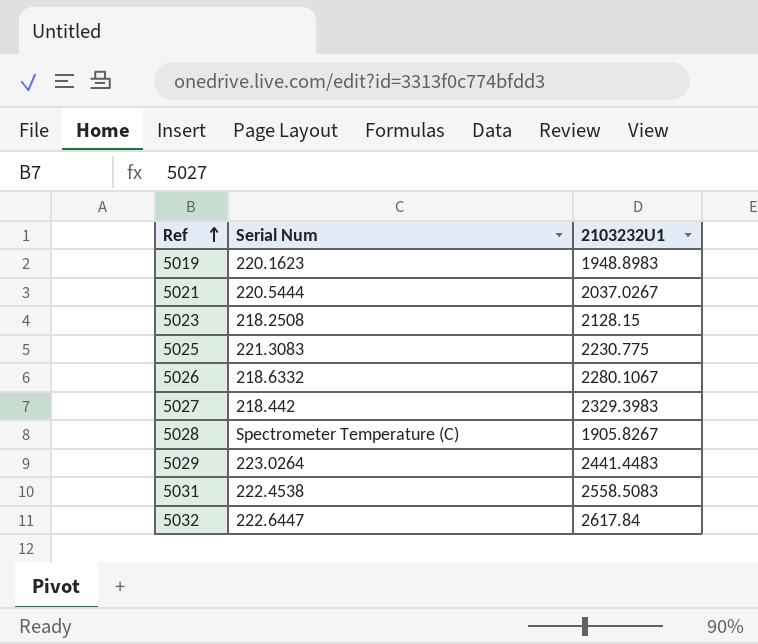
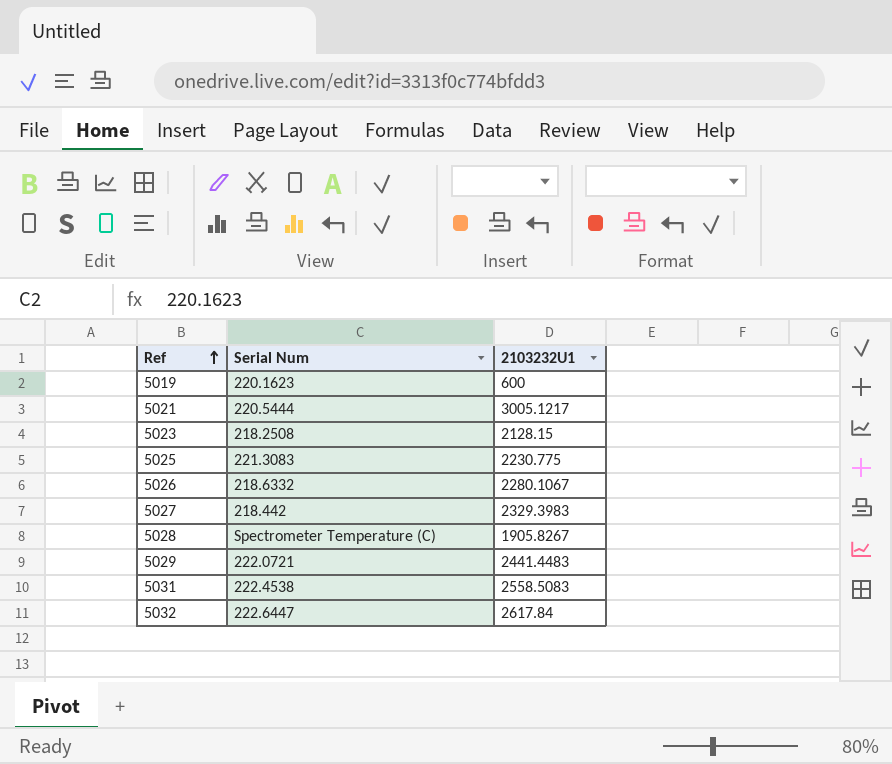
5019 | 2103232U1: 1948.8983 -> 600
5021 | 2103232U1: 2037.0267 -> 3005.1217
5029 | Serial Num: 223.0264 -> 222.0721

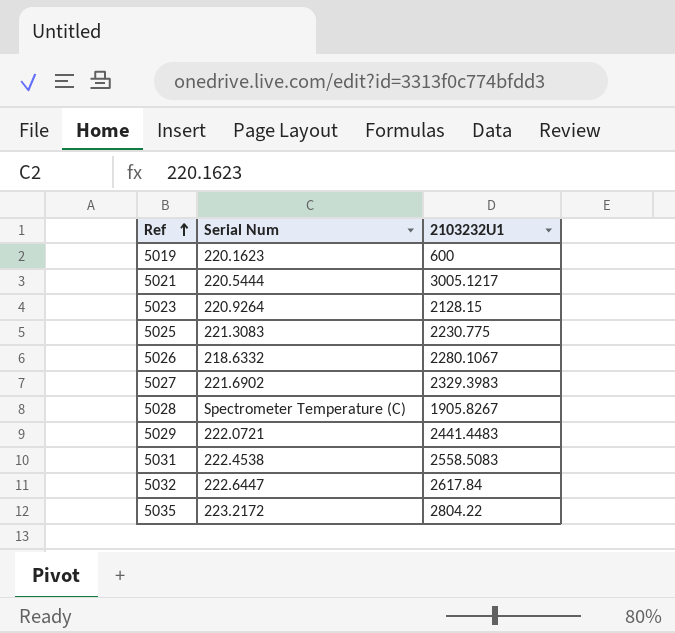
5023 | Serial Num: 218.2508 -> 220.9264
5027 | Serial Num: 218.442 -> 221.6902
row 5035: none -> 223.2172 | 2804.22

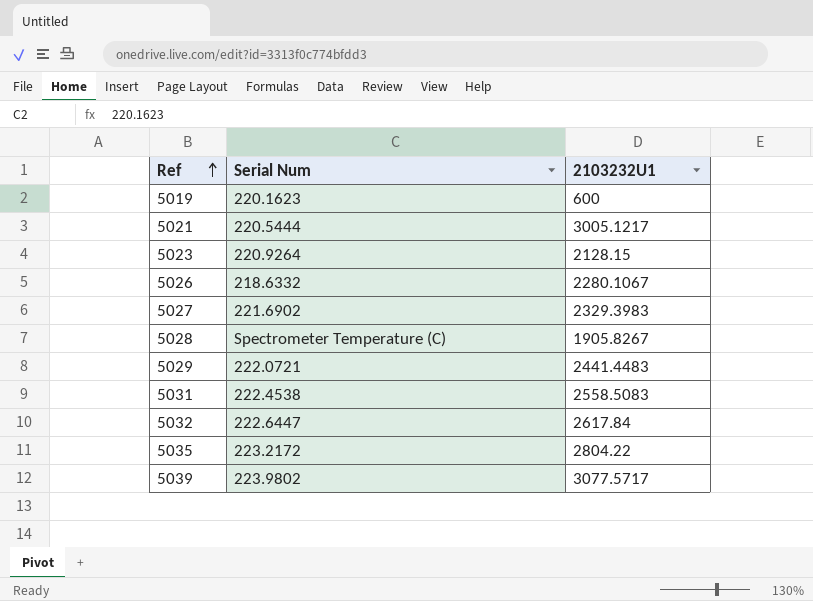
row 5025: 221.3083 | 2230.775 -> none
row 5039: none -> 223.9802 | 3077.5717

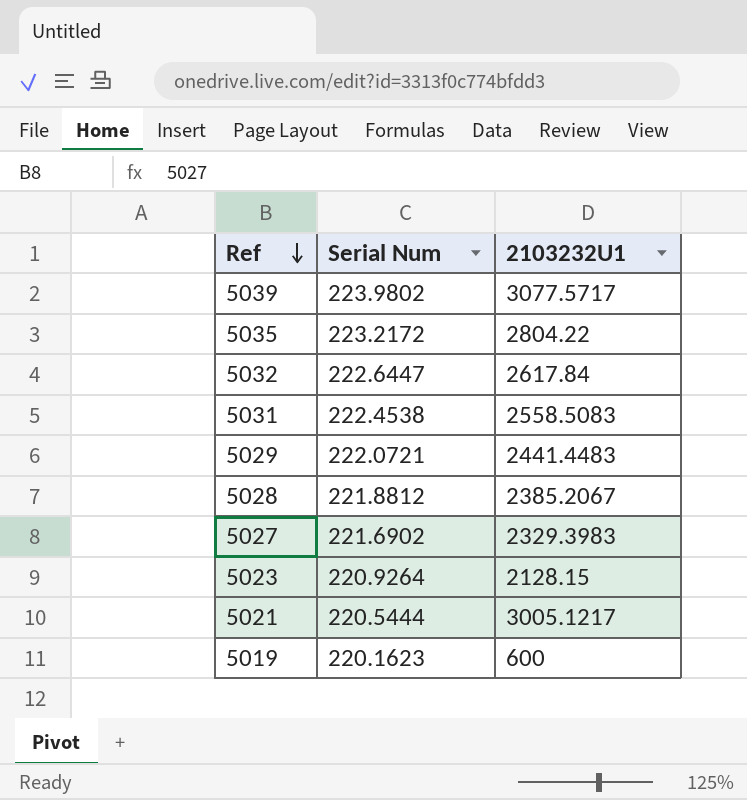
row order: Ref ascending -> Ref descending
row 5026: 218.6332 | 2280.1067 -> none
5028 | Serial Num: Spectrometer Temperature (C) -> 221.8812
5028 | 2103232U1: 1905.8267 -> 2385.2067

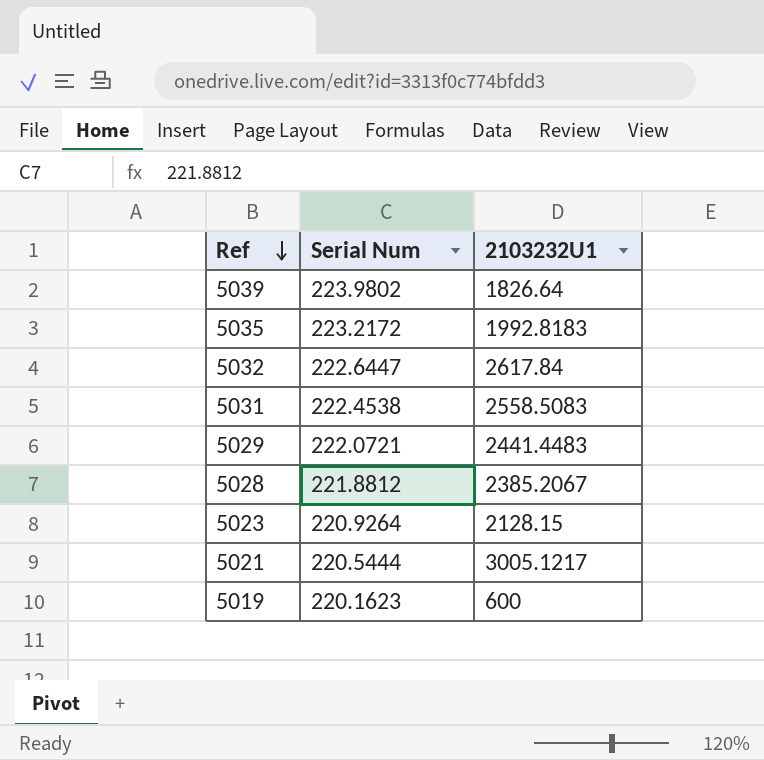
row 5027: 221.6902 | 2329.3983 -> none
5039 | 2103232U1: 3077.5717 -> 1826.64
5035 | 2103232U1: 2804.22 -> 1992.8183

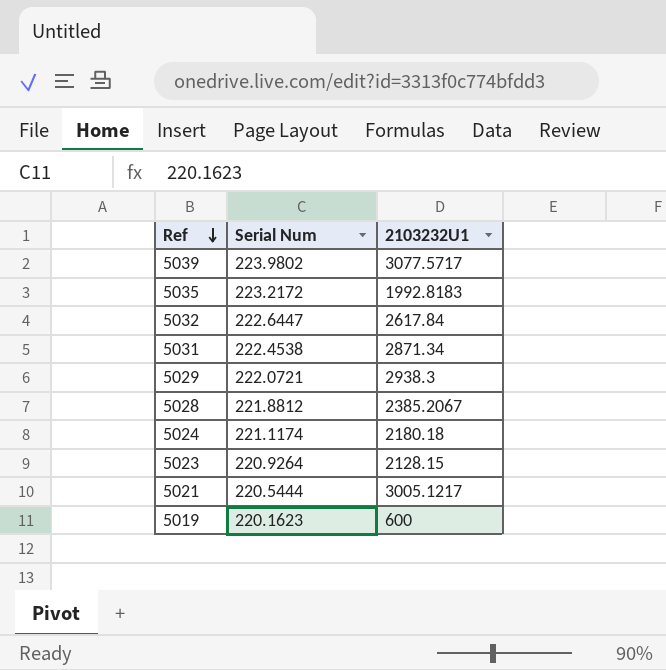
5039 | 2103232U1: 1826.64 -> 3077.5717
5031 | 2103232U1: 2558.5083 -> 2871.34
5029 | 2103232U1: 2441.4483 -> 2938.3
row 5024: none -> 221.1174 | 2180.18

